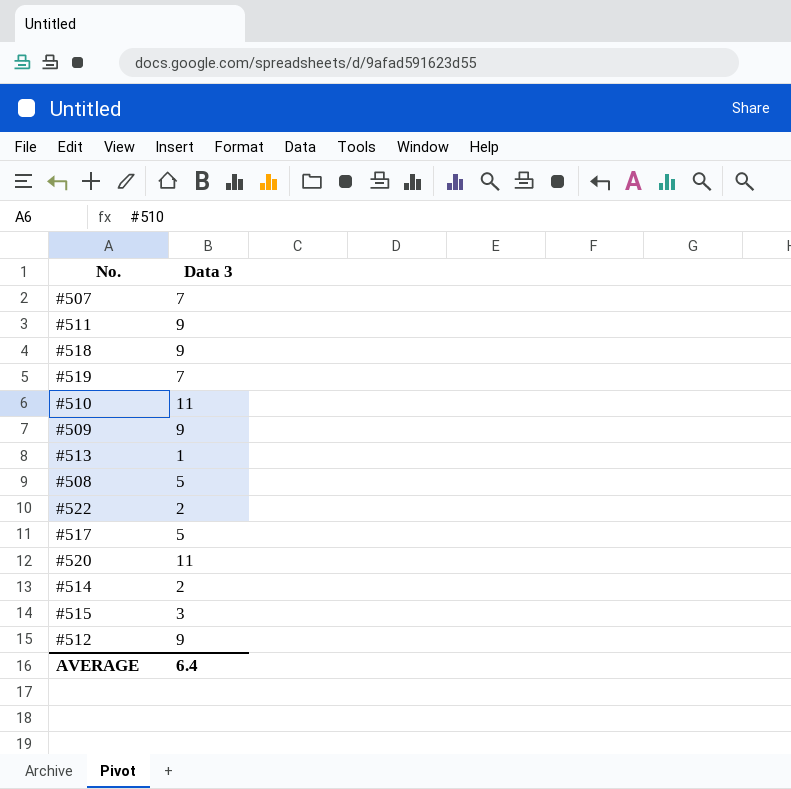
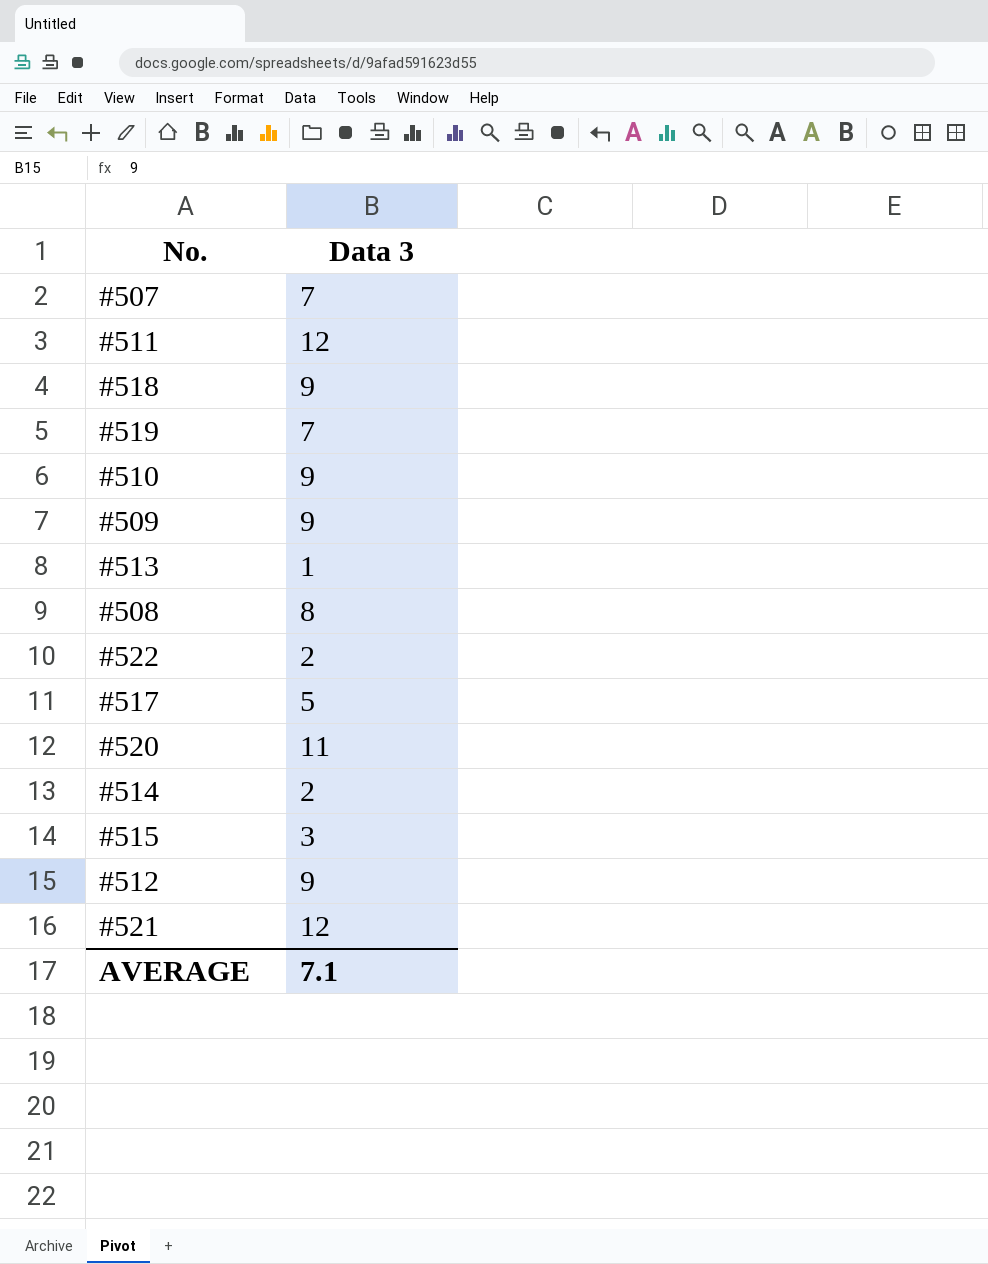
#511 | Data 3: 9 -> 12
#510 | Data 3: 11 -> 9
#508 | Data 3: 5 -> 8
row #521: none -> 12
AVERAGE | Data 3: 6.4 -> 7.1

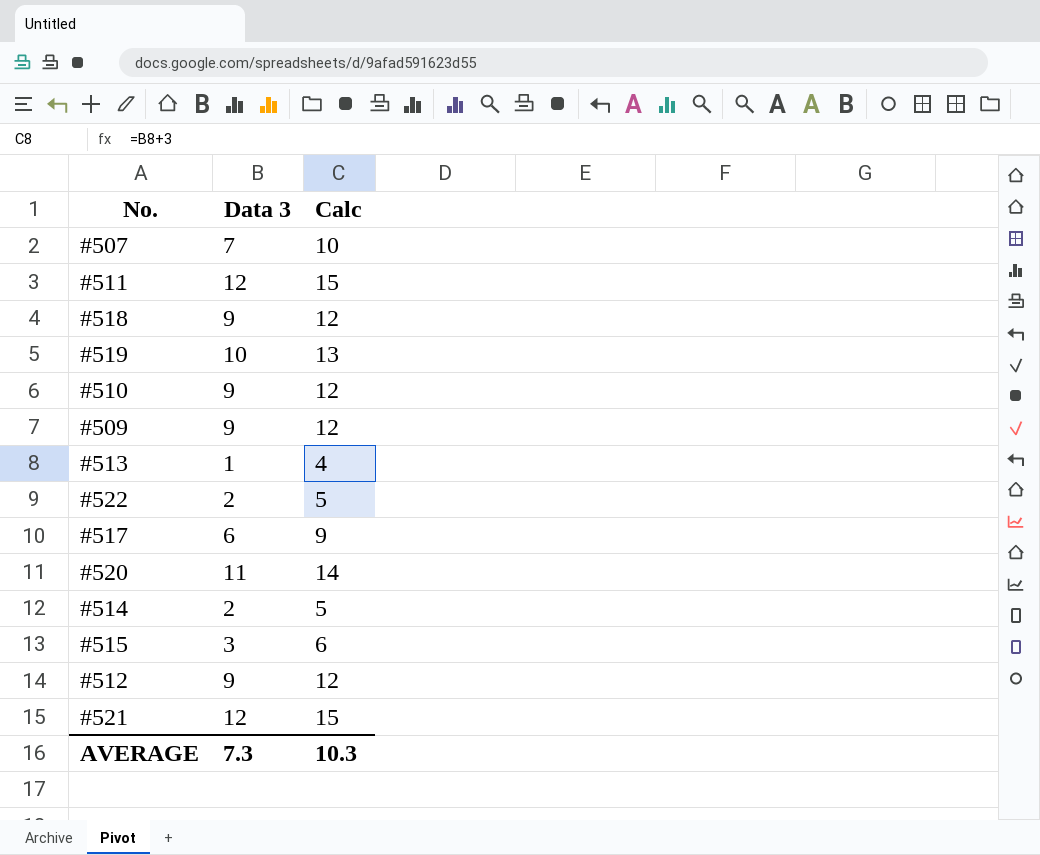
column Calc | formula: none -> [Data 3] + 3
row #508: 8 -> none
#519 | Data 3: 7 -> 10
#517 | Data 3: 5 -> 6
AVERAGE | Data 3: 7.1 -> 7.3

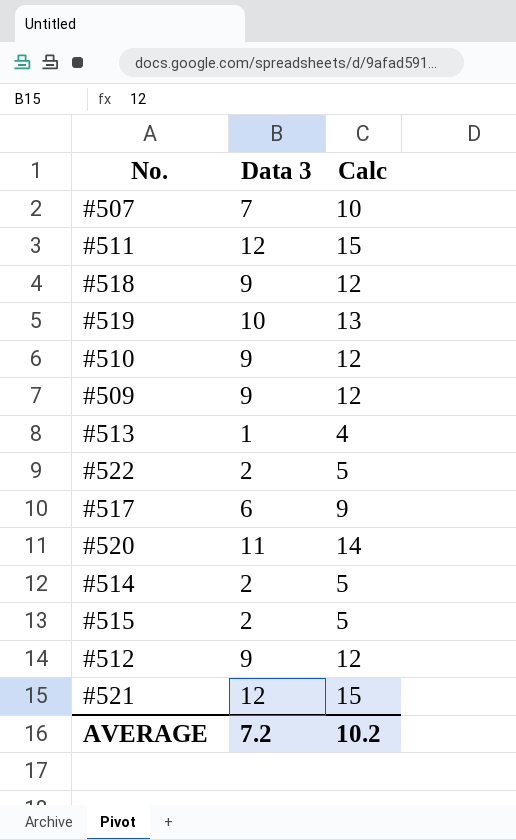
#515 | Data 3: 3 -> 2
#515 | Calc: 6 -> 5
AVERAGE | Data 3: 7.3 -> 7.2
AVERAGE | Calc: 10.3 -> 10.2

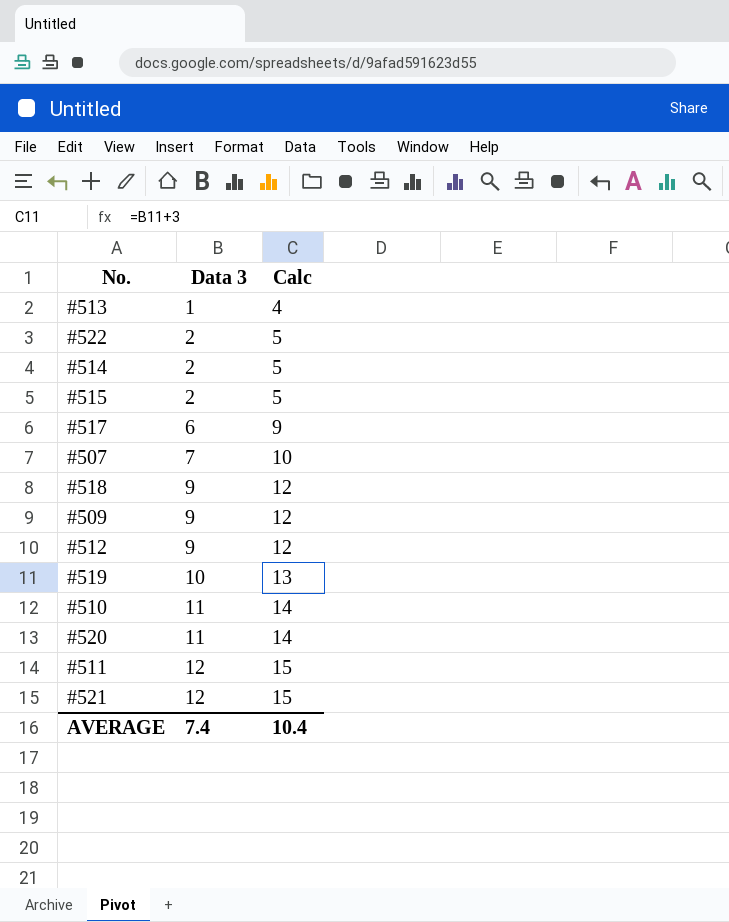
row order: none -> Data 3 ascending
#510 | Data 3: 9 -> 11
#510 | Calc: 12 -> 14
AVERAGE | Data 3: 7.2 -> 7.4
AVERAGE | Calc: 10.2 -> 10.4

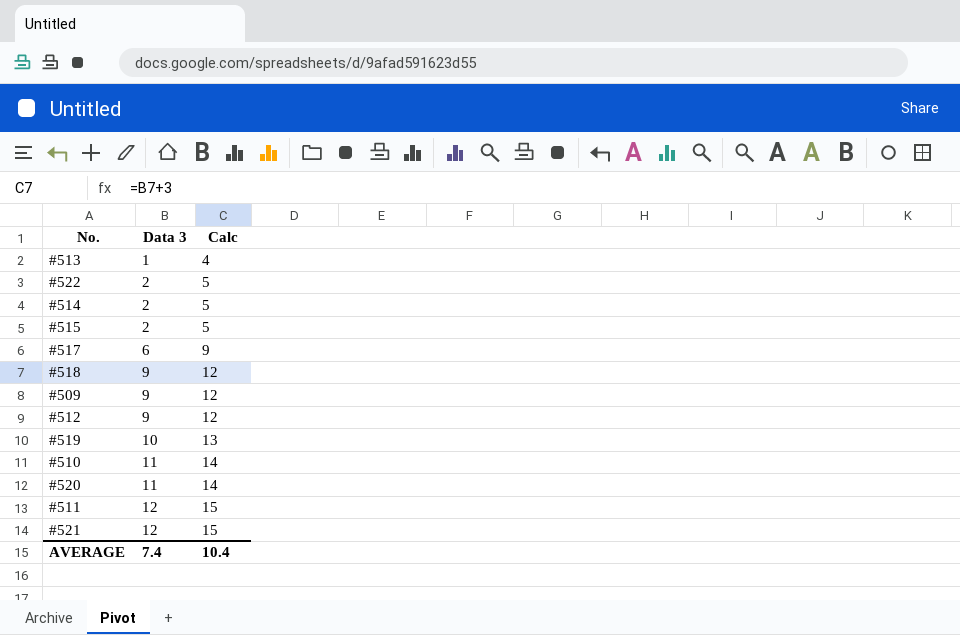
row #507: 7 | 10 -> none

